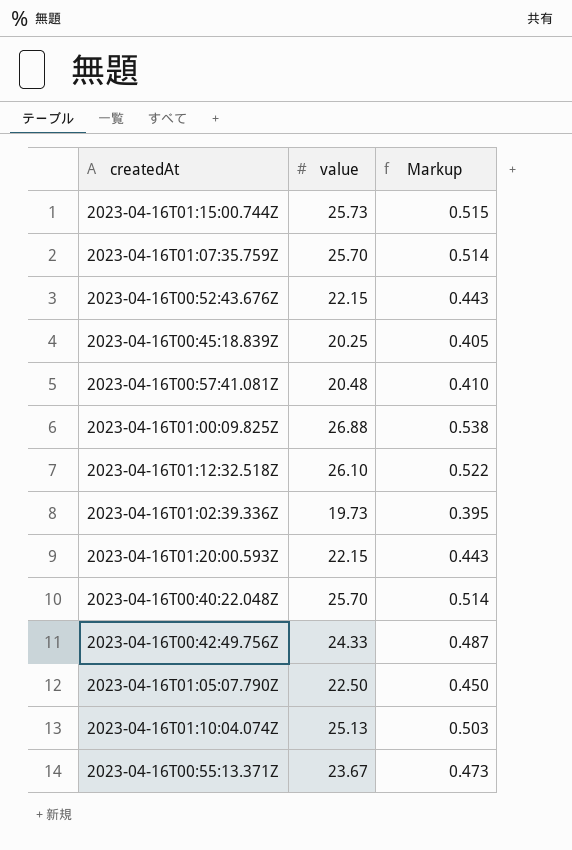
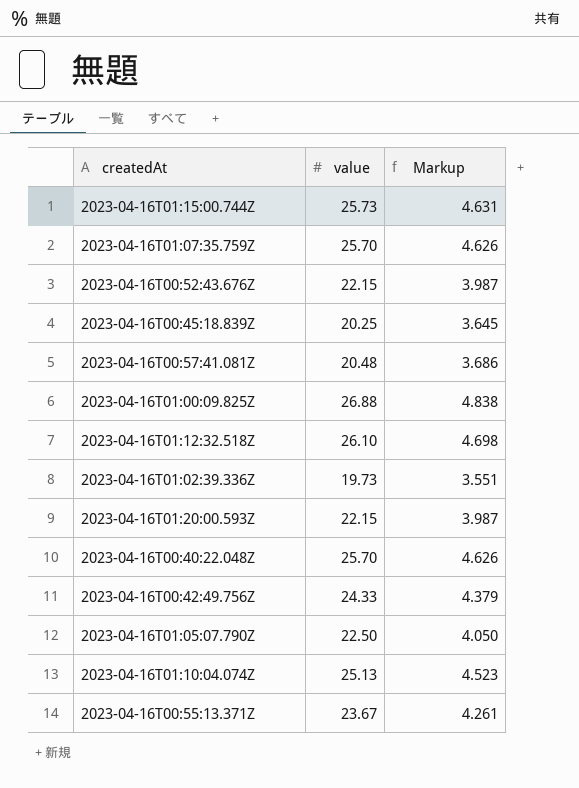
column Markup | formula: [value] * 0.02 -> [value] * 0.18

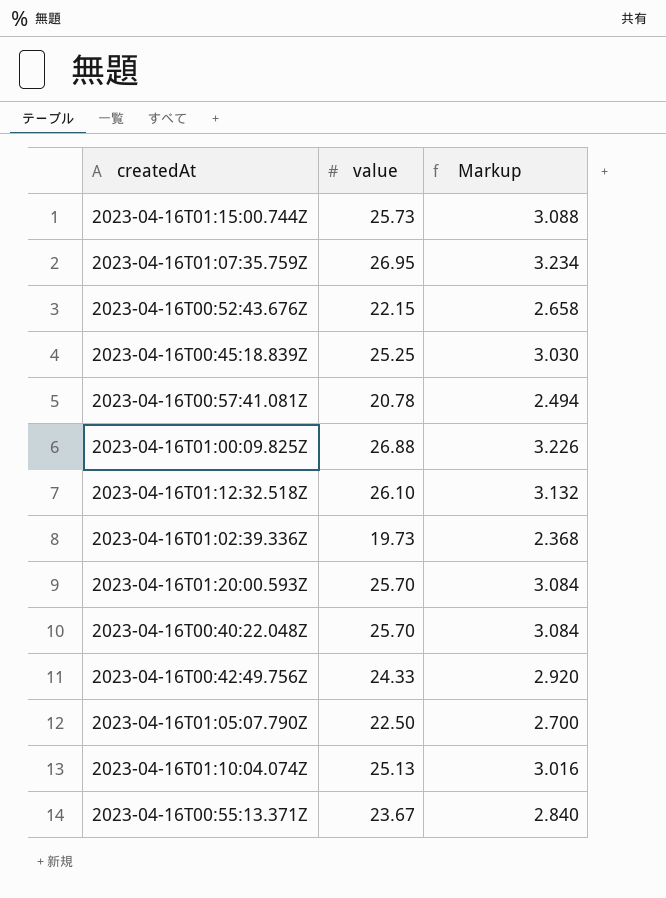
column Markup | formula: [value] * 0.18 -> [value] * 0.12
2023-04-16T01:07:35.759Z | value: 25.70 -> 26.95
2023-04-16T00:45:18.839Z | value: 20.25 -> 25.25
2023-04-16T00:57:41.081Z | value: 20.48 -> 20.78
2023-04-16T01:20:00.593Z | value: 22.15 -> 25.70

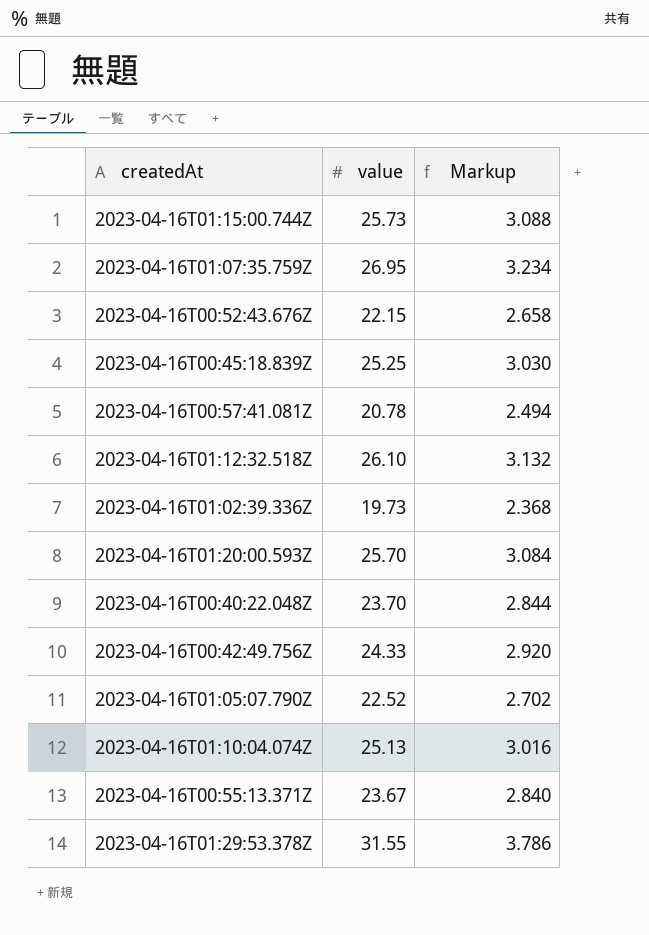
row 2023-04-16T01:00:09.825Z: 26.88 | 3.226 -> none
2023-04-16T00:40:22.048Z | value: 25.70 -> 23.70
2023-04-16T00:40:22.048Z | Markup: 3.084 -> 2.844
2023-04-16T01:05:07.790Z | value: 22.50 -> 22.52
2023-04-16T01:05:07.790Z | Markup: 2.700 -> 2.702
row 2023-04-16T01:29:53.378Z: none -> 31.55 | 3.786

